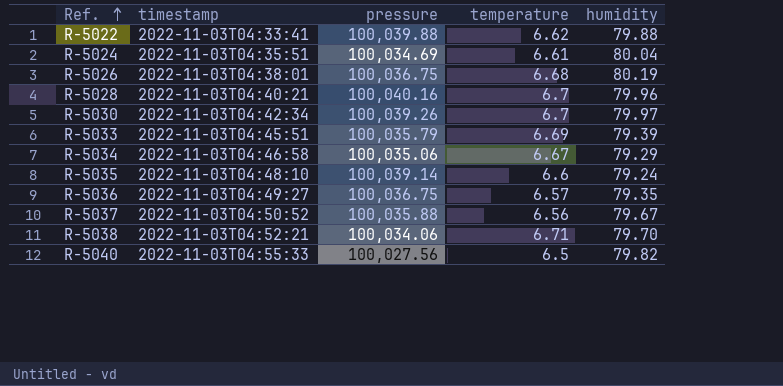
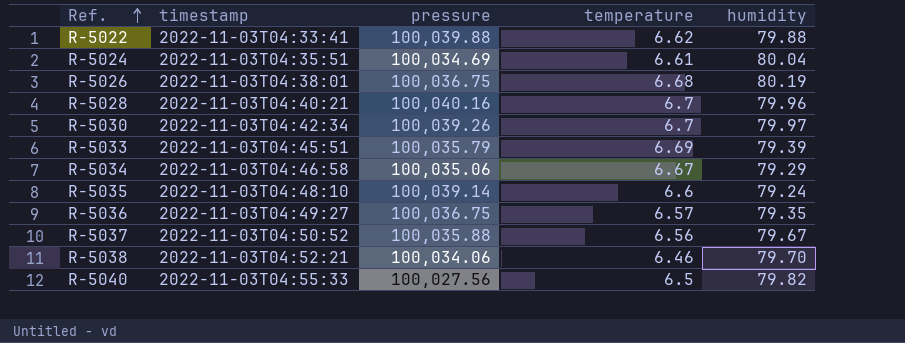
R-5038 | temperature: 6.71 -> 6.46

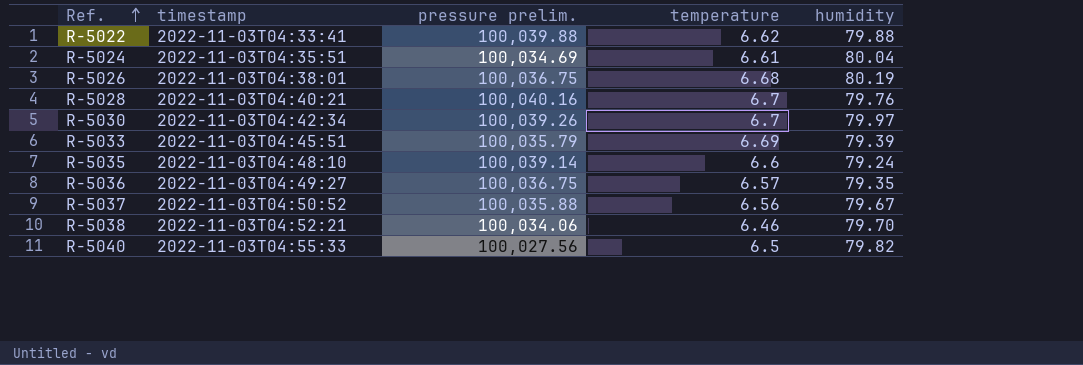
column name: pressure -> pressure prelim.
row R-5034: 2022-11-03T04:46:58 | 100,035.06 | 6.67 | 79.29 -> none
R-5028 | humidity: 79.96 -> 79.76

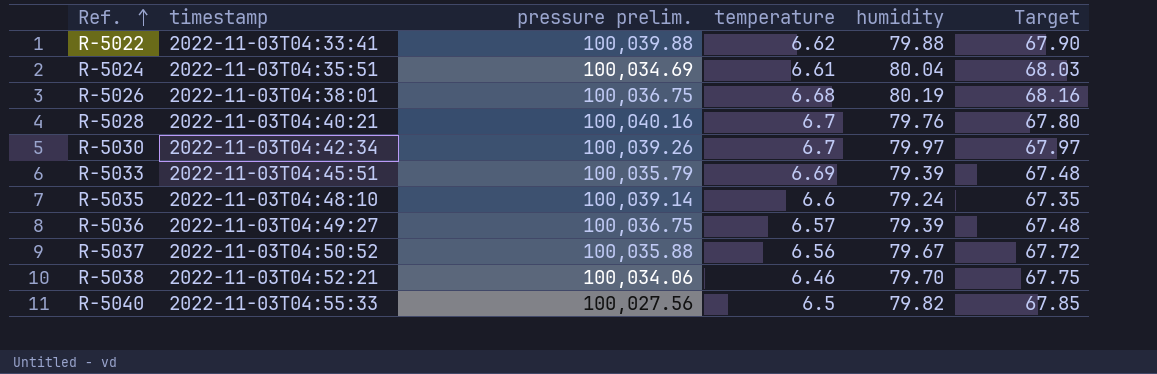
column Target | formula: none -> [humidity] * 0.85
R-5036 | humidity: 79.35 -> 79.39

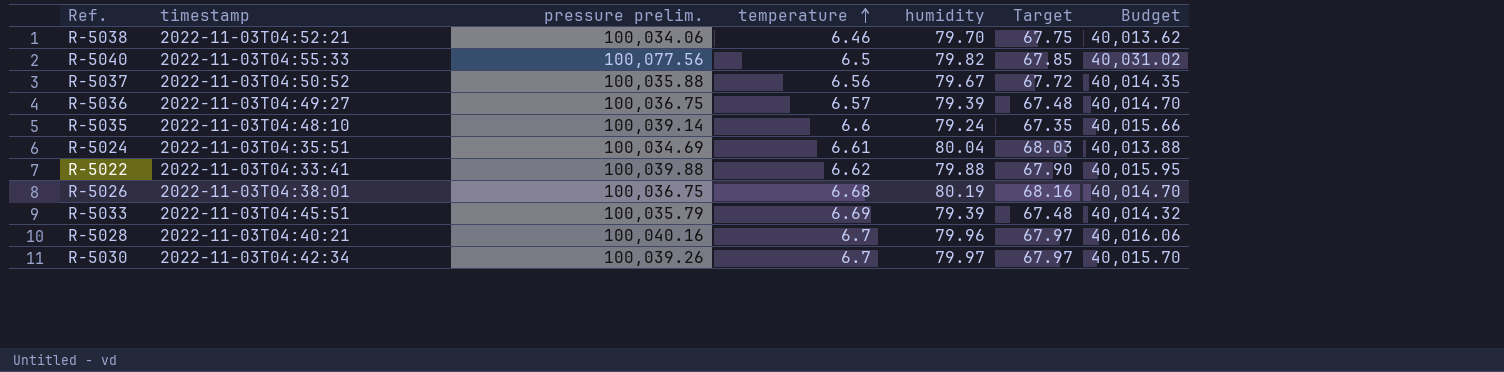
row order: Ref. ascending -> temperature ascending
column Budget | formula: none -> [pressure prelim.] * 0.4
R-5040 | pressure prelim.: 100,027.56 -> 100,077.56
R-5028 | humidity: 79.76 -> 79.96
R-5028 | Target: 67.80 -> 67.97

